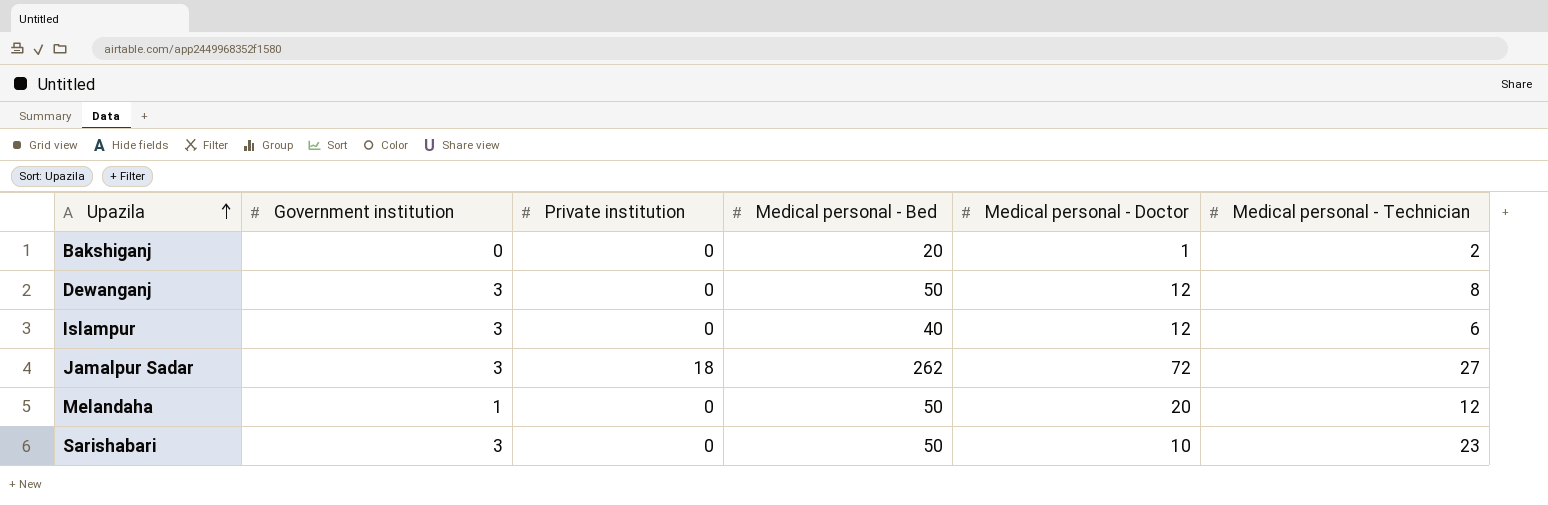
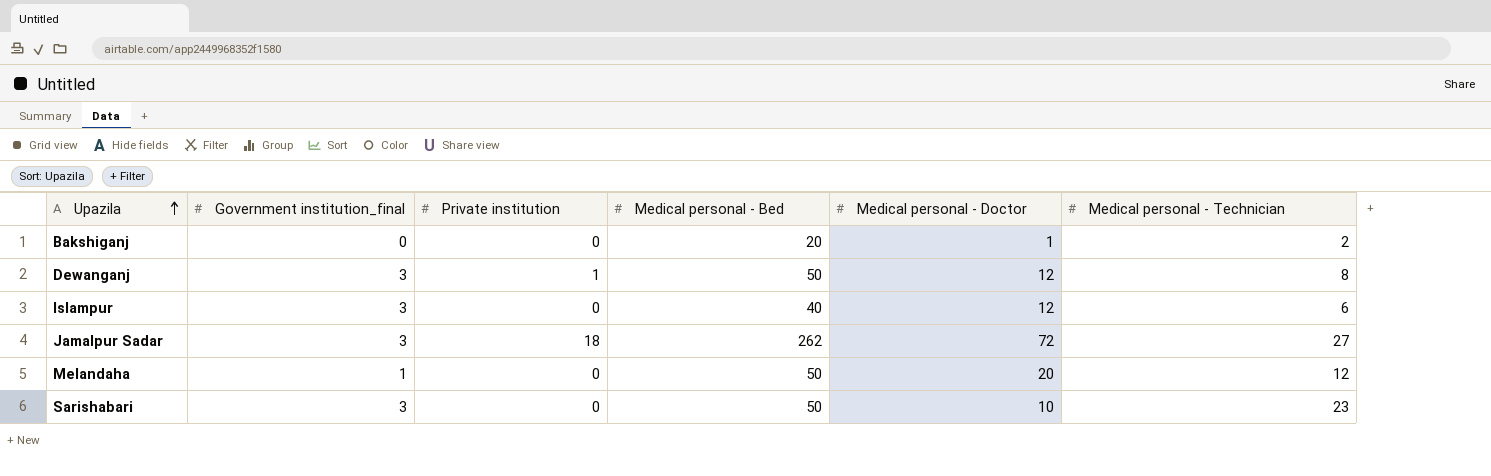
column name: Government institution -> Government institution_final
Dewanganj | Private institution: 0 -> 1

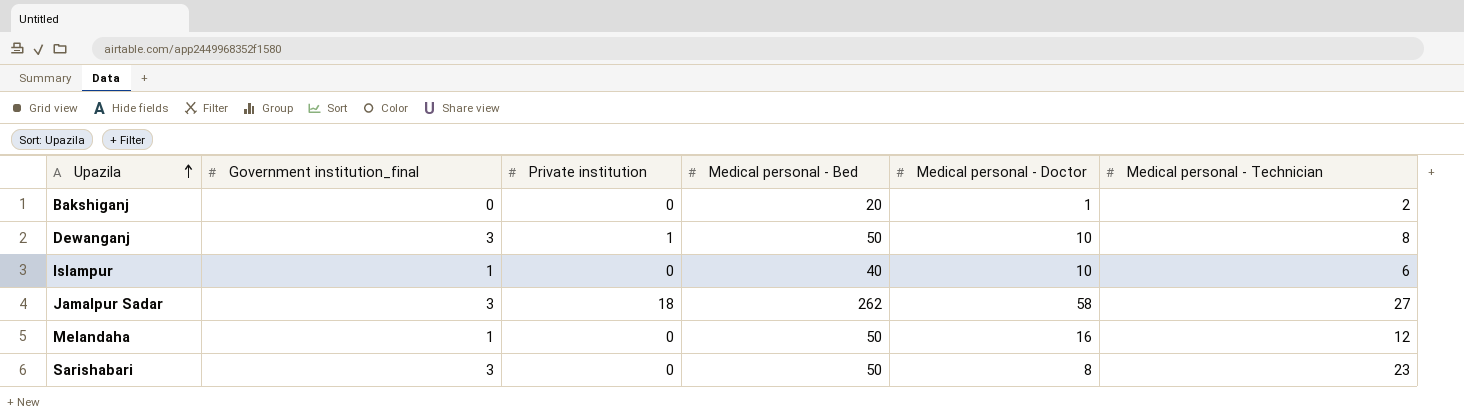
Dewanganj | Medical personal - Doctor: 12 -> 10
Islampur | Government institution_final: 3 -> 1
Islampur | Medical personal - Doctor: 12 -> 10
Jamalpur Sadar | Medical personal - Doctor: 72 -> 58
Melandaha | Medical personal - Doctor: 20 -> 16
Sarishabari | Medical personal - Doctor: 10 -> 8

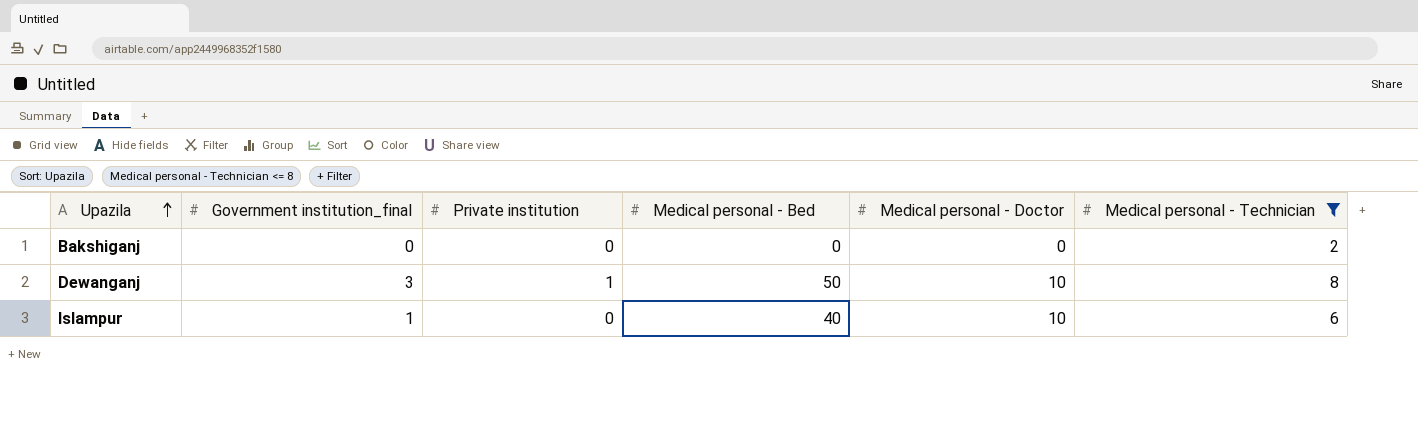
filter: none -> Medical personal - Technician <= 8
Bakshiganj | Medical personal - Bed: 20 -> 0
Bakshiganj | Medical personal - Doctor: 1 -> 0

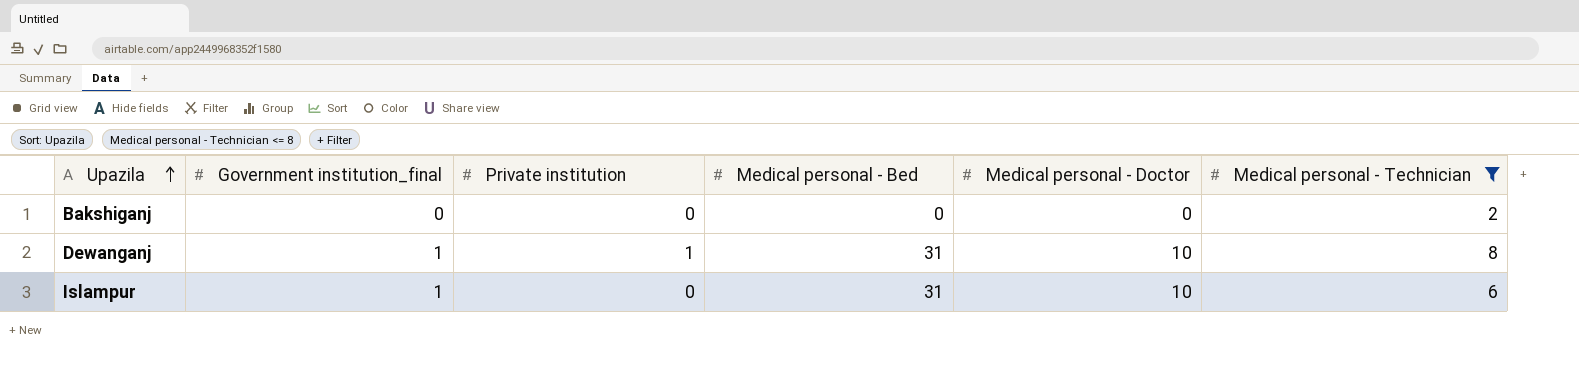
Dewanganj | Government institution_final: 3 -> 1
Dewanganj | Medical personal - Bed: 50 -> 31
Islampur | Medical personal - Bed: 40 -> 31

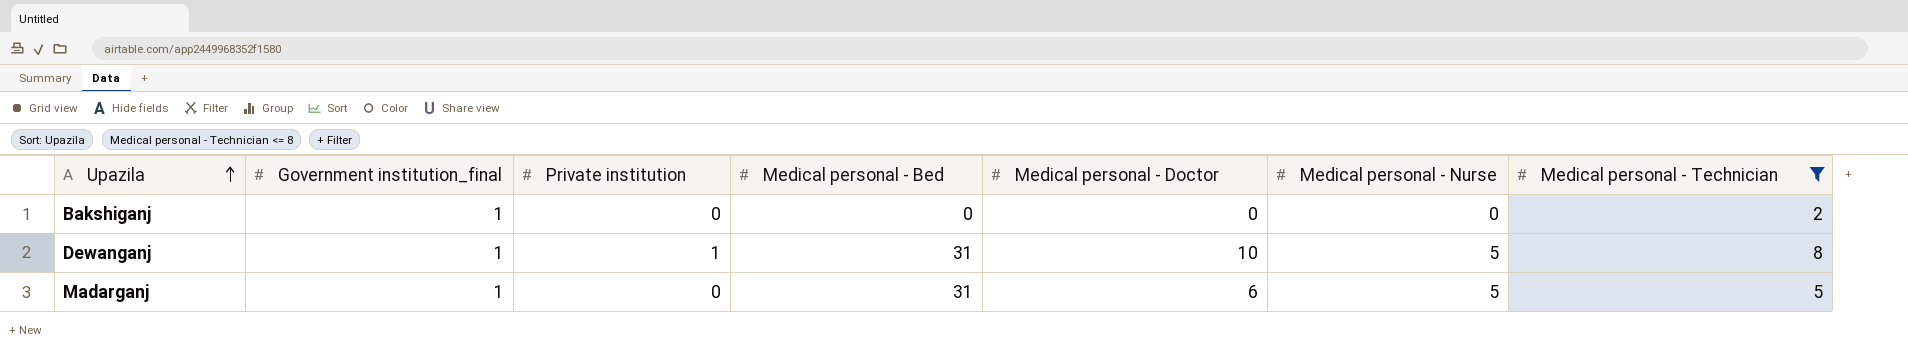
column Medical personal - Nurse | position: none -> 6
row Islampur: 1 | 0 | 31 | 10 | 6 -> none
Bakshiganj | Government institution_final: 0 -> 1
row Madarganj: none -> 1 | 0 | 31 | 6 | 5 | 5

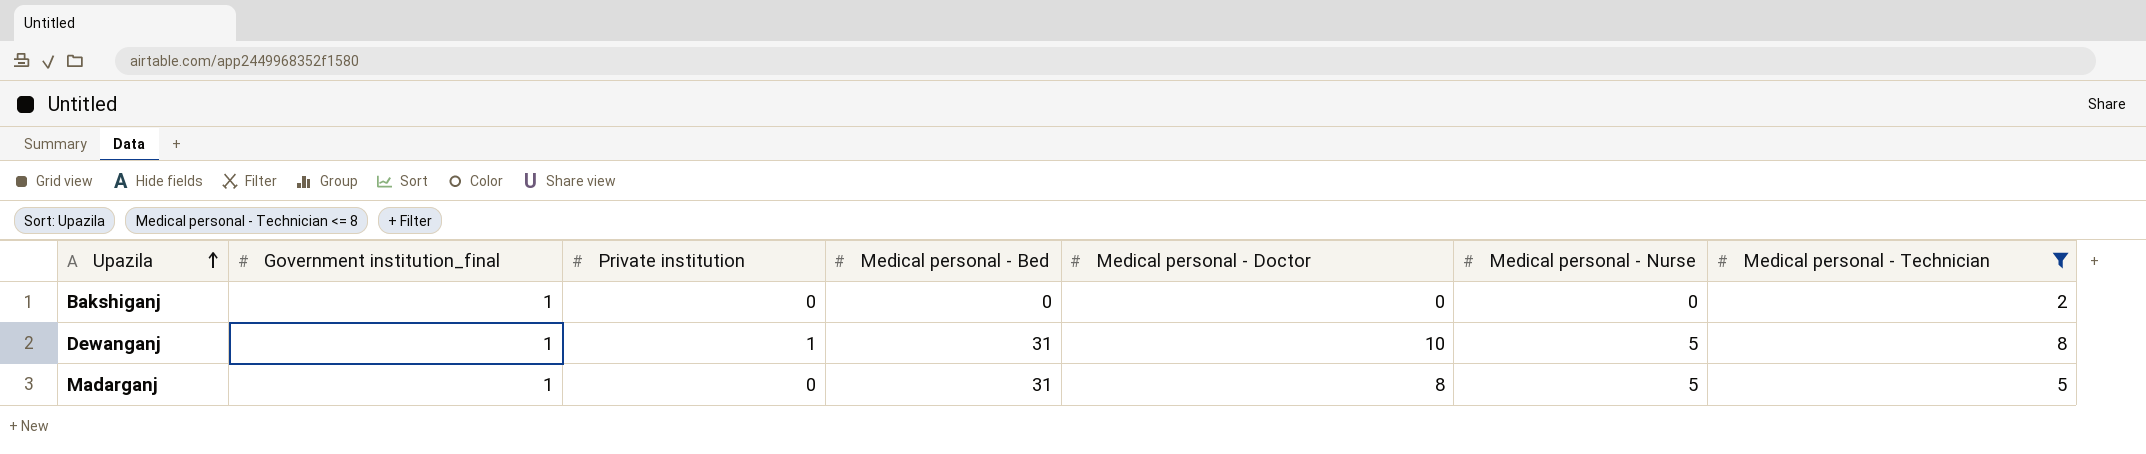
Madarganj | Medical personal - Doctor: 6 -> 8

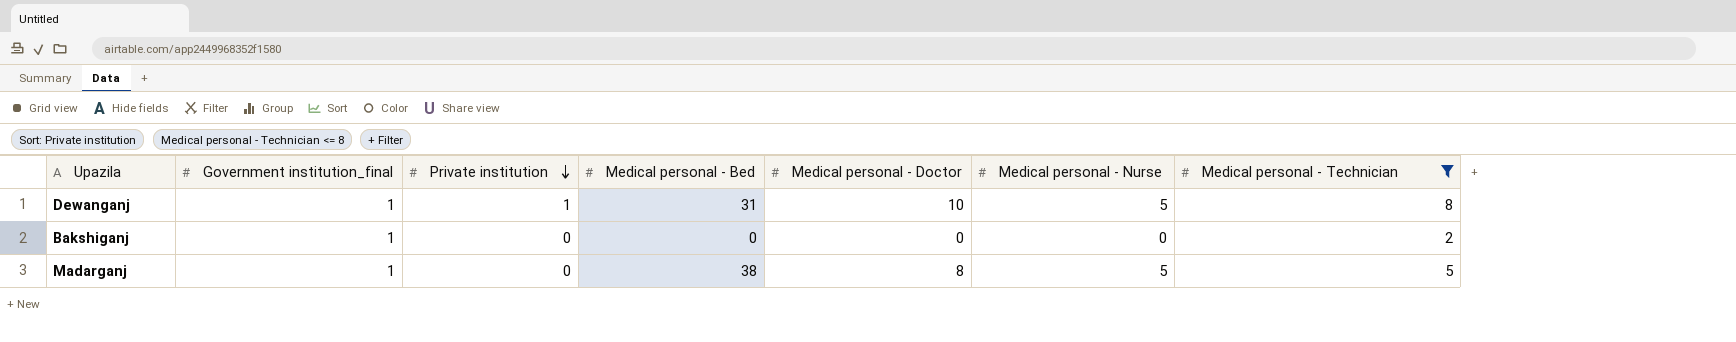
row order: Upazila ascending -> Private institution descending
Madarganj | Medical personal - Bed: 31 -> 38

